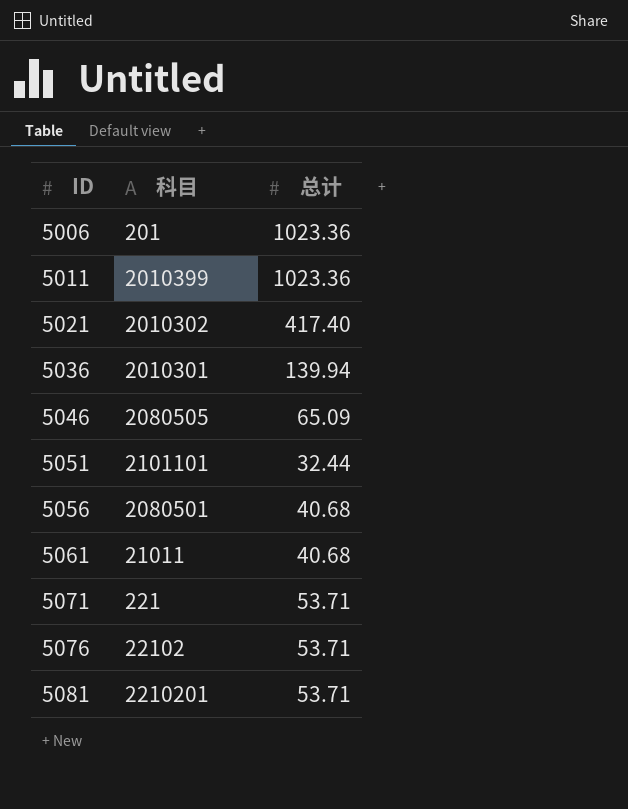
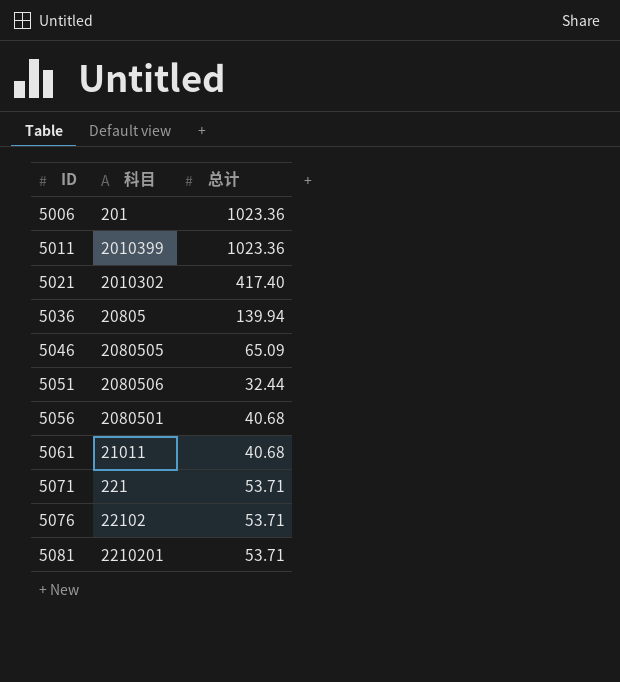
5036 | 科目: 2010301 -> 20805
5051 | 科目: 2101101 -> 2080506

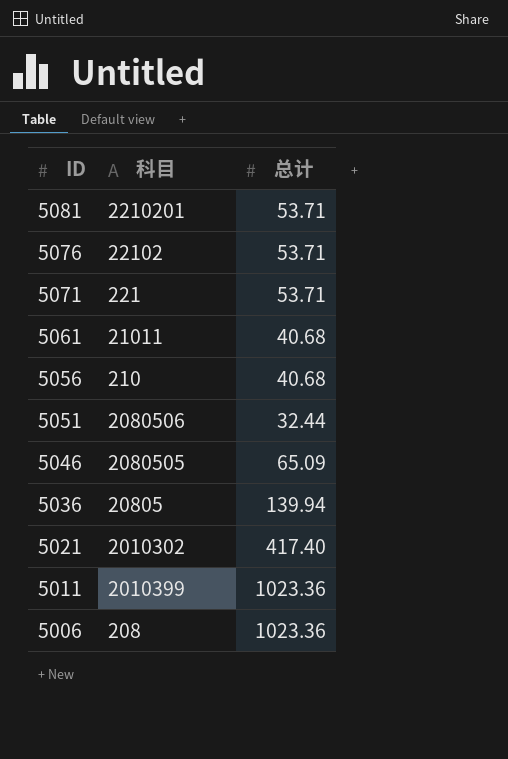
row order: ID ascending -> ID descending
5056 | 科目: 2080501 -> 210
5006 | 科目: 201 -> 208

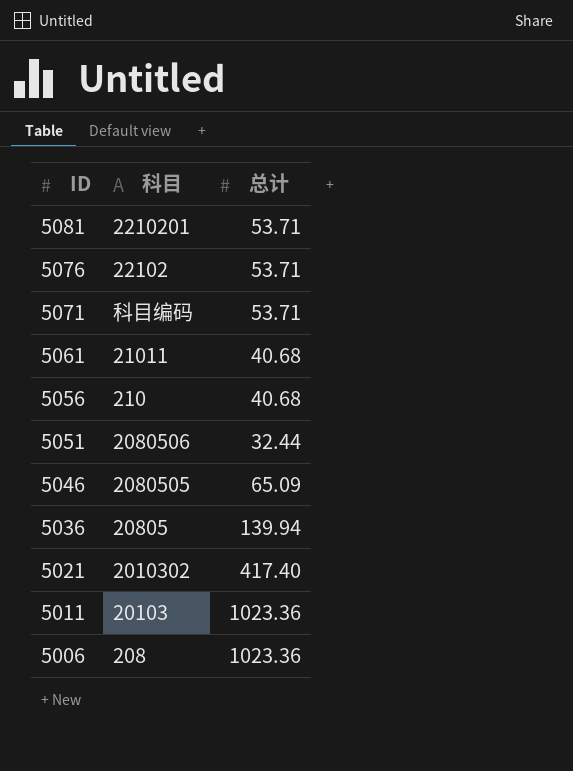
5071 | 科目: 221 -> 科目编码
5011 | 科目: 2010399 -> 20103

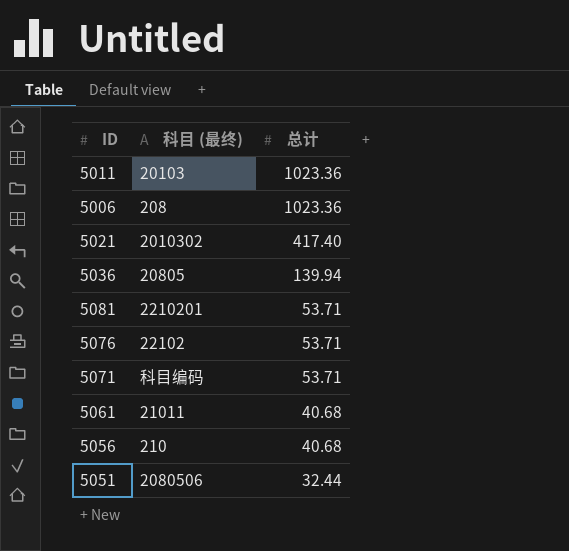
row order: ID descending -> 总计 descending
column name: 科目 -> 科目 (最终)
row 5046: 2080505 | 65.09 -> none

